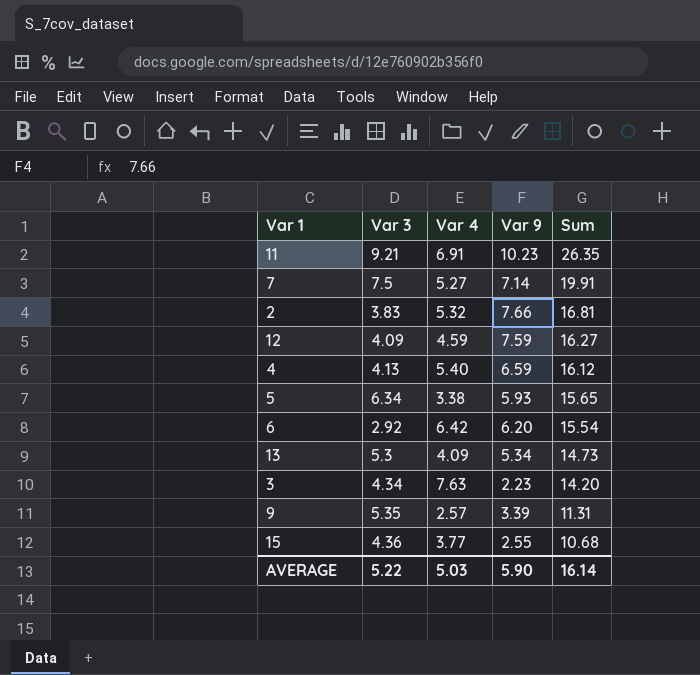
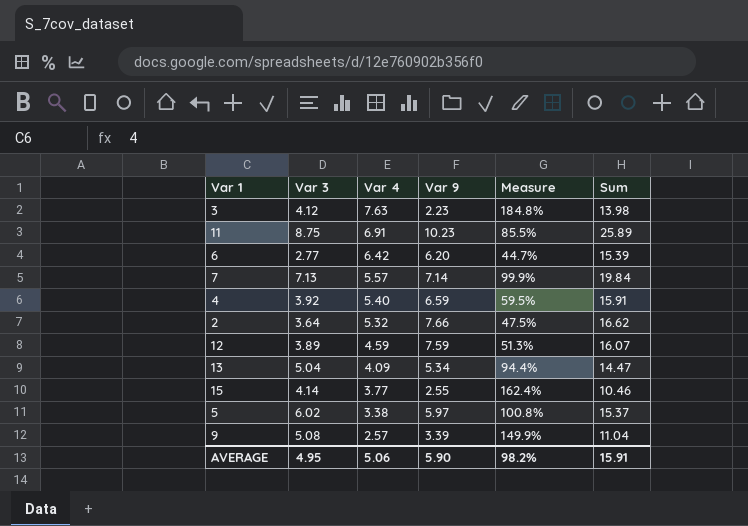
row order: Sum descending -> Var 4 descending
column Measure | formula: none -> [Var 3] / [Var 9]
3 | Var 3: 4.34 -> 4.12
3 | Sum: 14.20 -> 13.98
11 | Var 3: 9.21 -> 8.75
11 | Sum: 26.35 -> 25.89
6 | Var 3: 2.92 -> 2.77
6 | Sum: 15.54 -> 15.39
7 | Var 3: 7.5 -> 7.13
7 | Var 4: 5.27 -> 5.57
7 | Sum: 19.91 -> 19.84
4 | Var 3: 4.13 -> 3.92
4 | Sum: 16.12 -> 15.91
2 | Var 3: 3.83 -> 3.64
2 | Sum: 16.81 -> 16.62
12 | Var 3: 4.09 -> 3.89
12 | Sum: 16.27 -> 16.07
13 | Var 3: 5.3 -> 5.04
13 | Sum: 14.73 -> 14.47
15 | Var 3: 4.36 -> 4.14
15 | Sum: 10.68 -> 10.46
5 | Var 3: 6.34 -> 6.02
5 | Var 9: 5.93 -> 5.97
5 | Sum: 15.65 -> 15.37
9 | Var 3: 5.35 -> 5.08
9 | Sum: 11.31 -> 11.04
AVERAGE | Var 3: 5.22 -> 4.95
AVERAGE | Var 4: 5.03 -> 5.06
AVERAGE | Sum: 16.14 -> 15.91

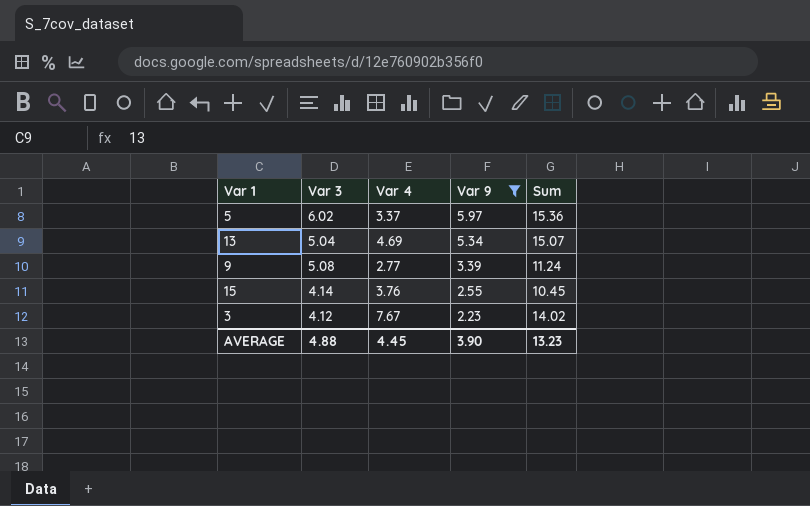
filter: none -> Var 9 <= 5.97
row order: Var 4 descending -> Var 9 descending
column Measure | formula: [Var 3] / [Var 9] -> none
5 | Var 4: 3.38 -> 3.37
5 | Sum: 15.37 -> 15.36
13 | Var 4: 4.09 -> 4.69
13 | Sum: 14.47 -> 15.07
9 | Var 4: 2.57 -> 2.77
9 | Sum: 11.04 -> 11.24
15 | Var 4: 3.77 -> 3.76
15 | Sum: 10.46 -> 10.45
3 | Var 4: 7.63 -> 7.67
3 | Sum: 13.98 -> 14.02
AVERAGE | Var 3: 4.95 -> 4.88
AVERAGE | Var 4: 5.06 -> 4.45
AVERAGE | Var 9: 5.90 -> 3.90
AVERAGE | Sum: 15.91 -> 13.23

